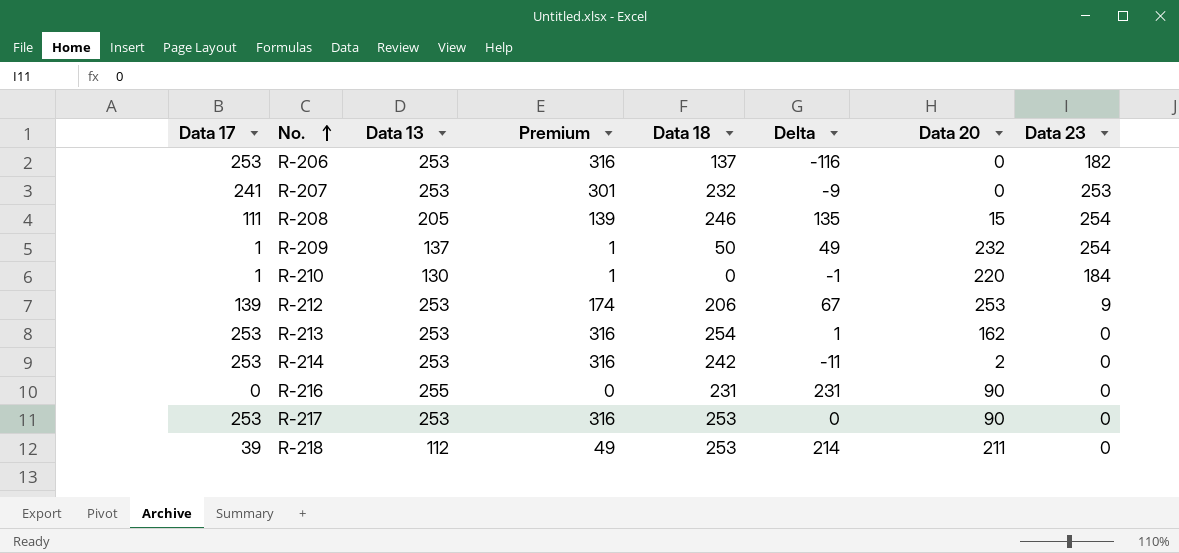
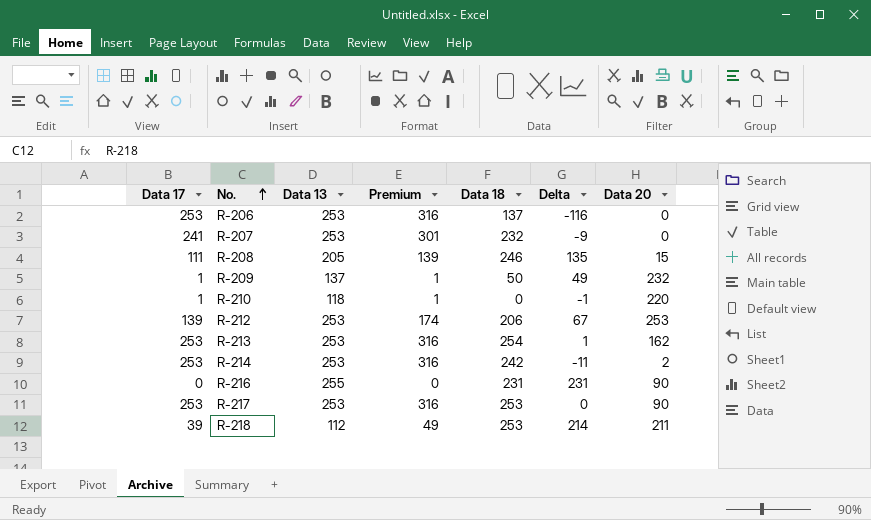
column Data 23 | position: 8 -> none
R-210 | Data 13: 130 -> 118

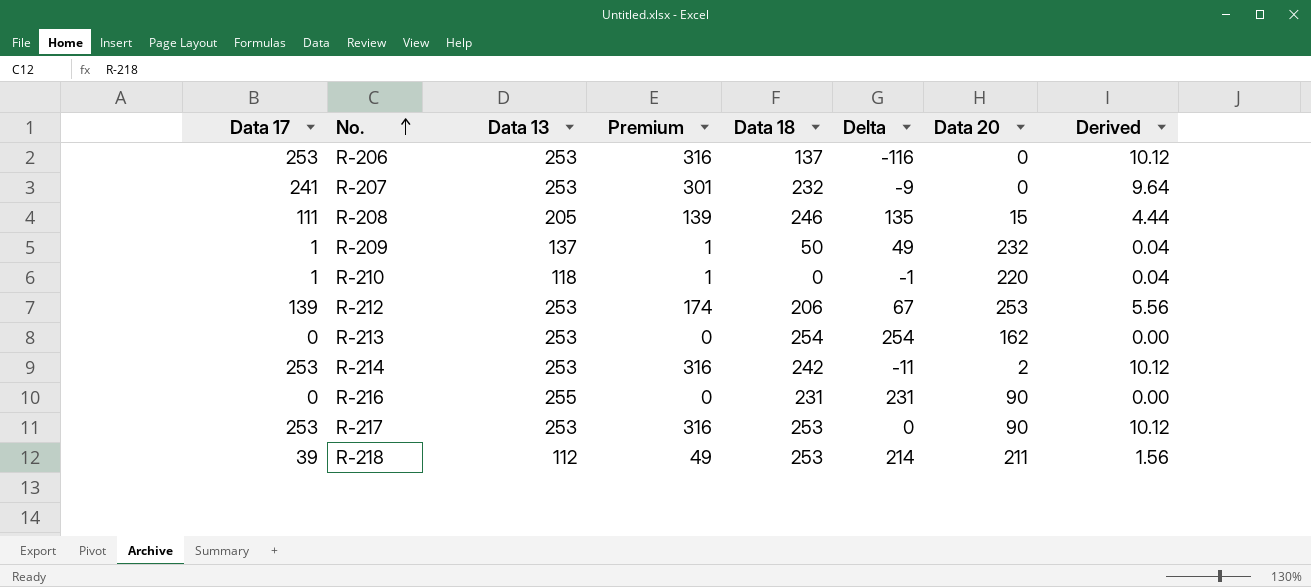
column Derived | formula: none -> [Data 17] * 0.04
R-213 | Data 17: 253 -> 0
R-213 | Premium: 316 -> 0
R-213 | Delta: 1 -> 254

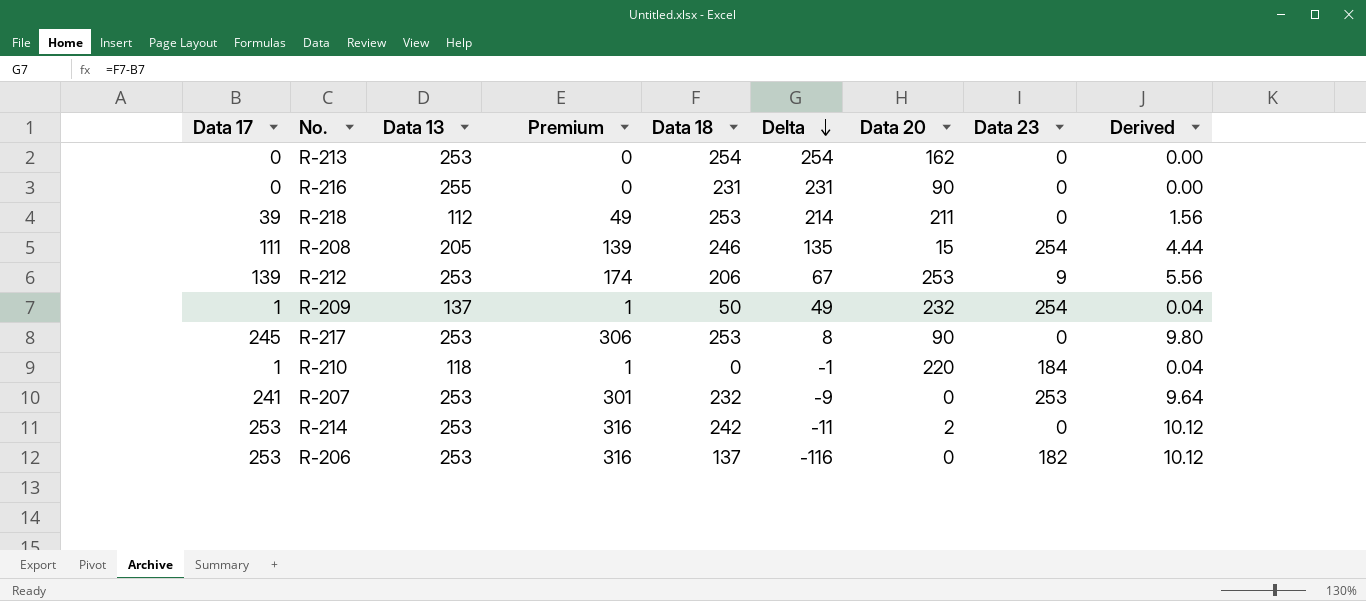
row order: No. ascending -> Delta descending
column Data 23 | position: none -> 8
R-217 | Data 17: 253 -> 245
R-217 | Premium: 316 -> 306
R-217 | Delta: 0 -> 8
R-217 | Derived: 10.12 -> 9.80

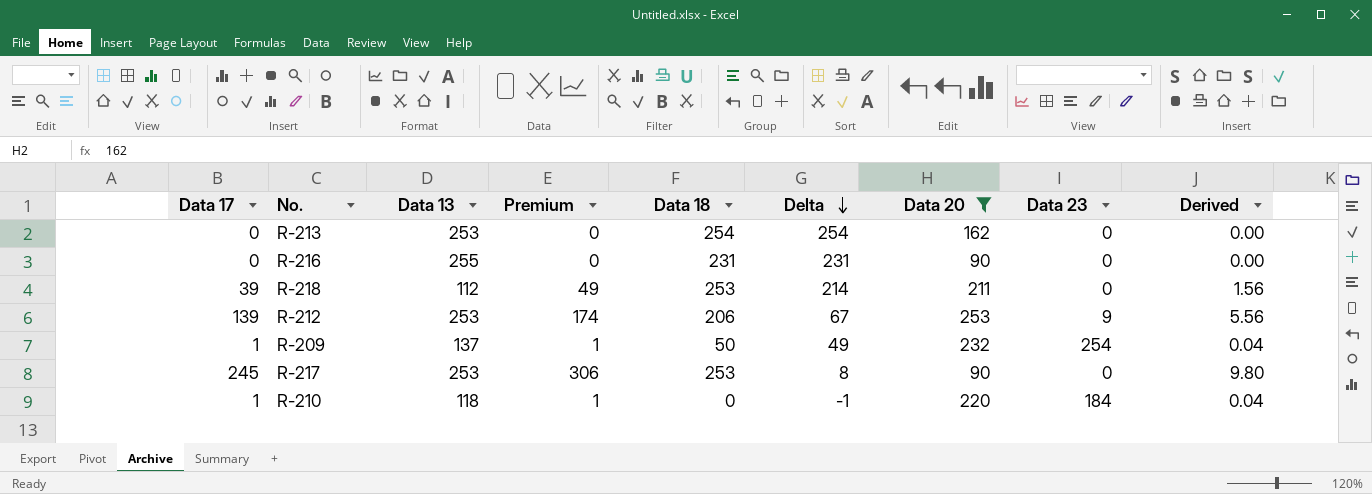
filter: none -> Data 20 >= 90

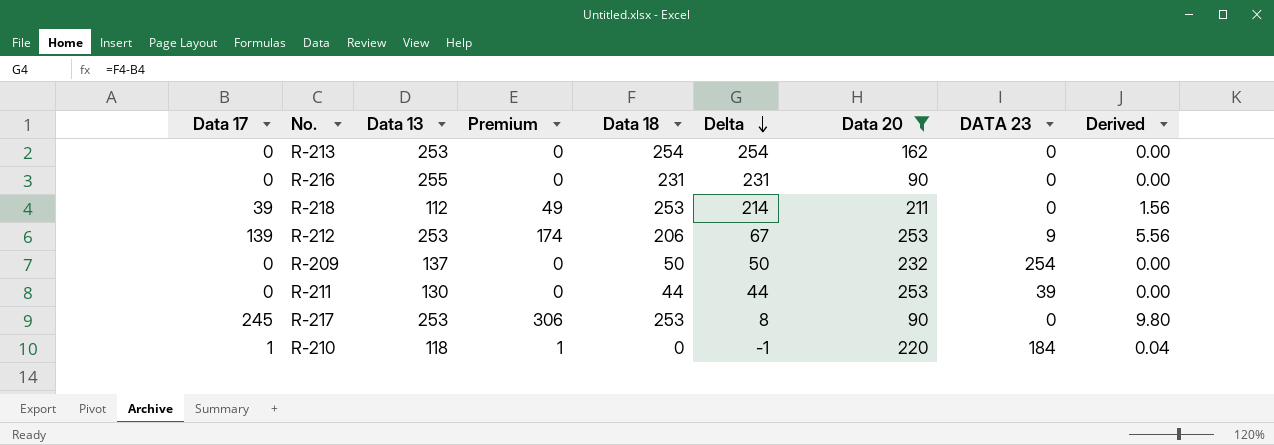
column name: Data 23 -> DATA 23
R-209 | Data 17: 1 -> 0
R-209 | Premium: 1 -> 0
R-209 | Delta: 49 -> 50
R-209 | Derived: 0.04 -> 0.00
row R-211: none -> 0 | 130 | 0 | 44 | 44 | 253 | 39 | 0.00

